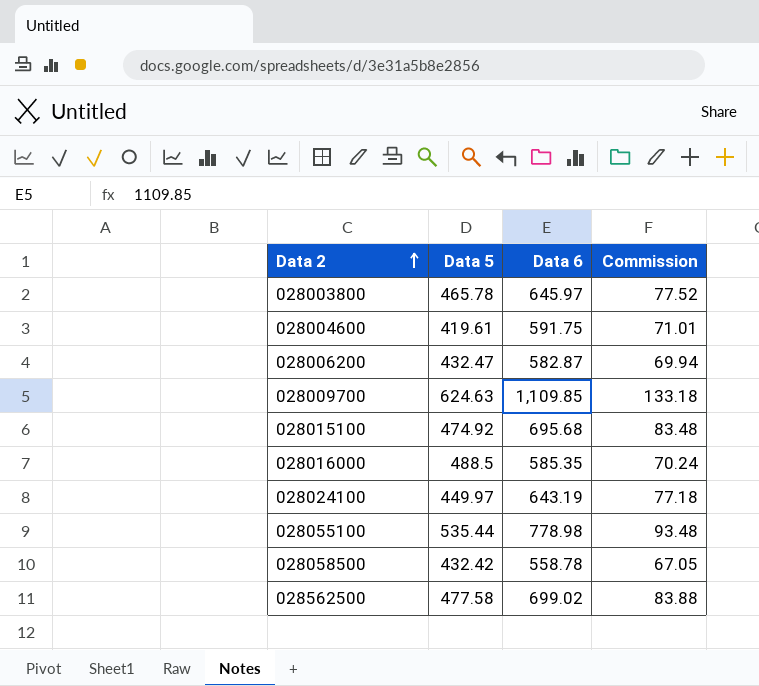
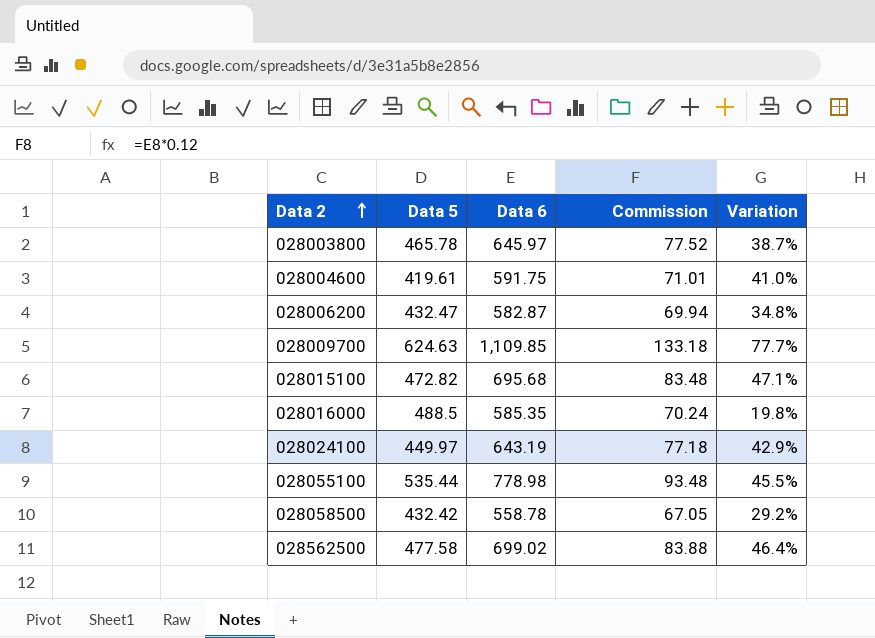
column Variation | formula: none -> ([Data 6] - [Data 5]) / [Data 5]
028015100 | Data 5: 474.92 -> 472.82

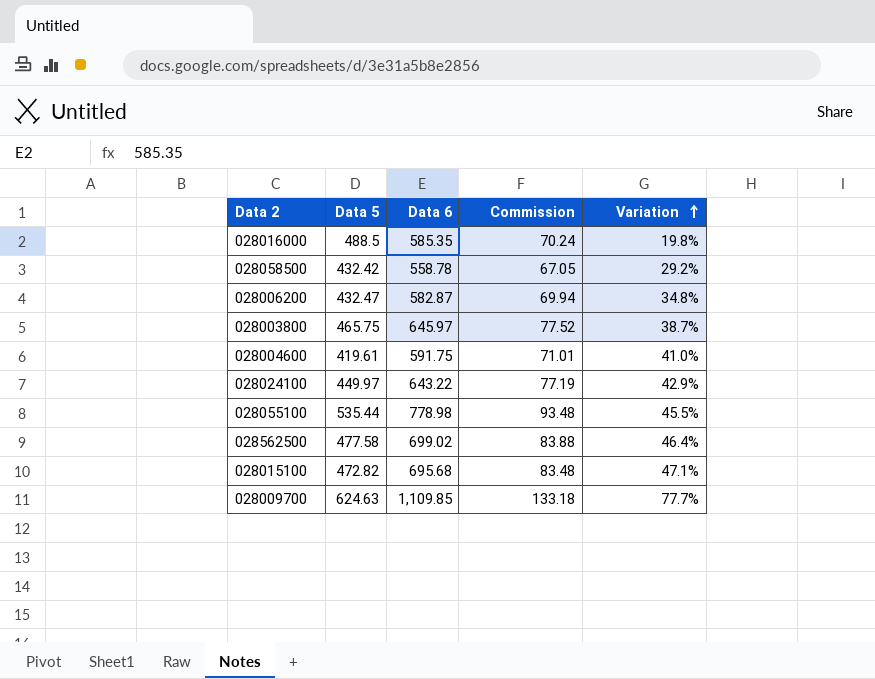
row order: Data 2 ascending -> Variation ascending
028003800 | Data 5: 465.78 -> 465.75
028024100 | Data 6: 643.19 -> 643.22
028024100 | Commission: 77.18 -> 77.19

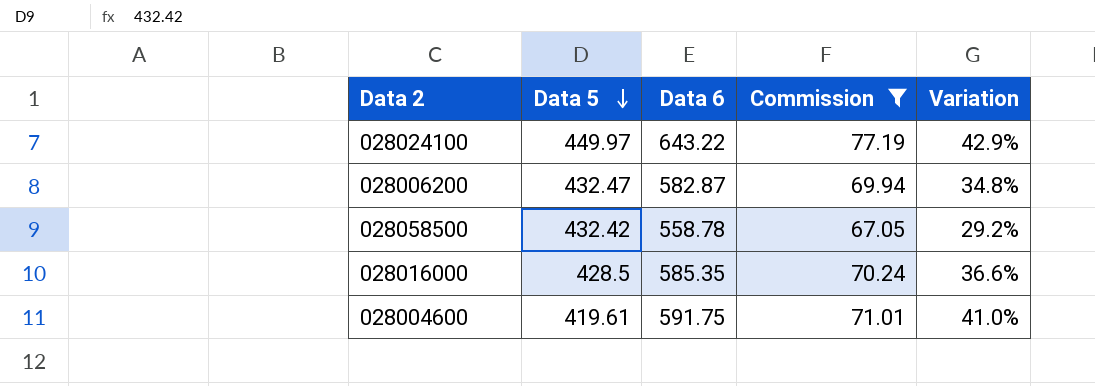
filter: none -> Commission <= 77.19
row order: Variation ascending -> Data 5 descending
028016000 | Data 5: 488.5 -> 428.5
028016000 | Variation: 19.8% -> 36.6%

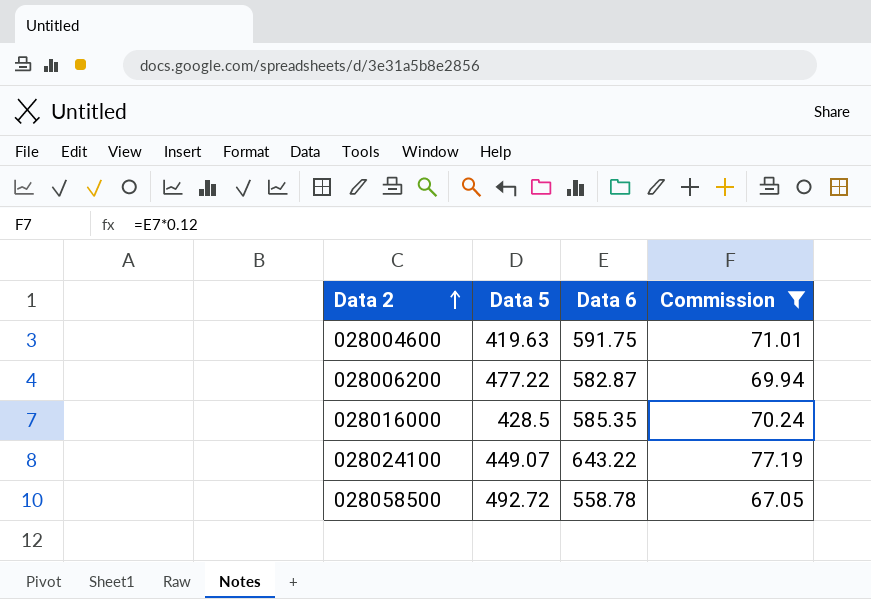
row order: Data 5 descending -> Data 2 ascending
column Variation | formula: ([Data 6] - [Data 5]) / [Data 5] -> none
028004600 | Data 5: 419.61 -> 419.63
028006200 | Data 5: 432.47 -> 477.22
028024100 | Data 5: 449.97 -> 449.07
028058500 | Data 5: 432.42 -> 492.72

